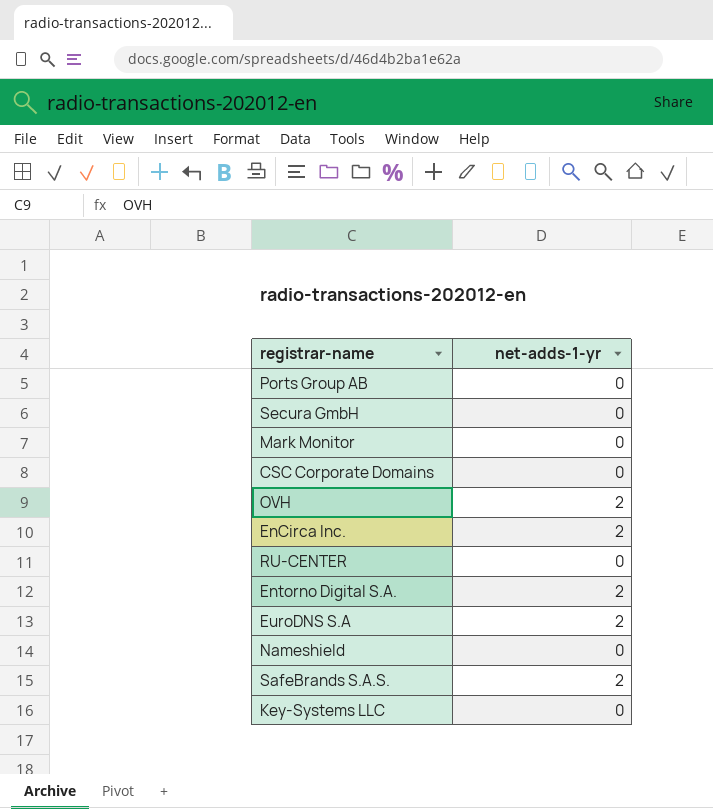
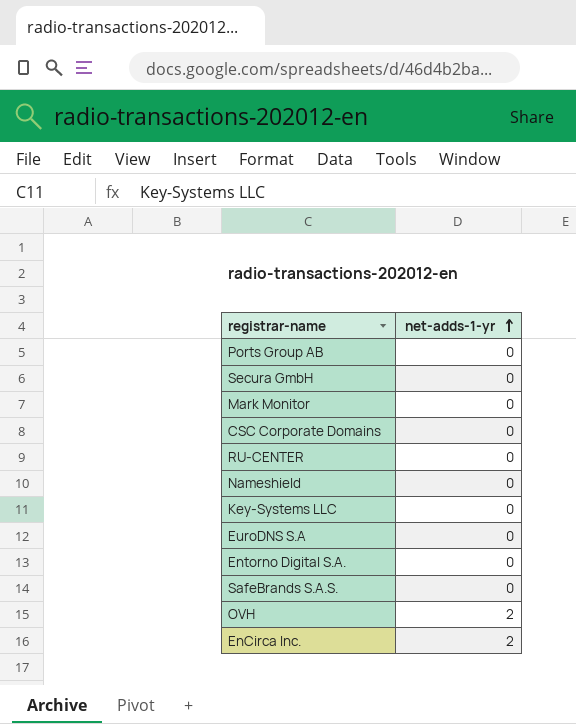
row order: none -> net-adds-1-yr ascending
EuroDNS S.A | net-adds-1-yr: 2 -> 0
Entorno Digital S.A. | net-adds-1-yr: 2 -> 0
SafeBrands S.A.S. | net-adds-1-yr: 2 -> 0

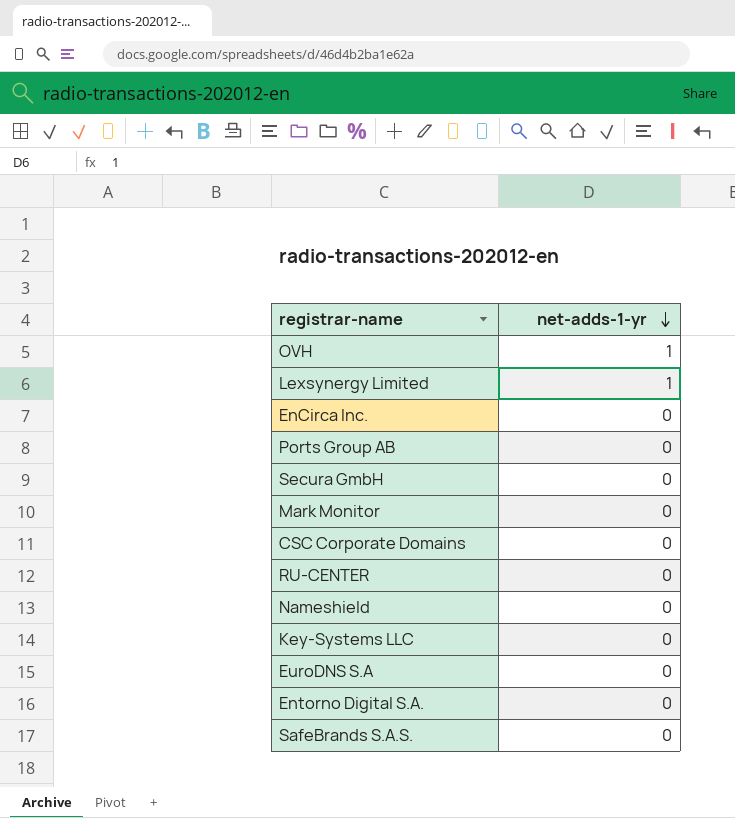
row order: net-adds-1-yr ascending -> net-adds-1-yr descending
OVH | net-adds-1-yr: 2 -> 1
row Lexsynergy Limited: none -> 1
EnCirca Inc. | net-adds-1-yr: 2 -> 0

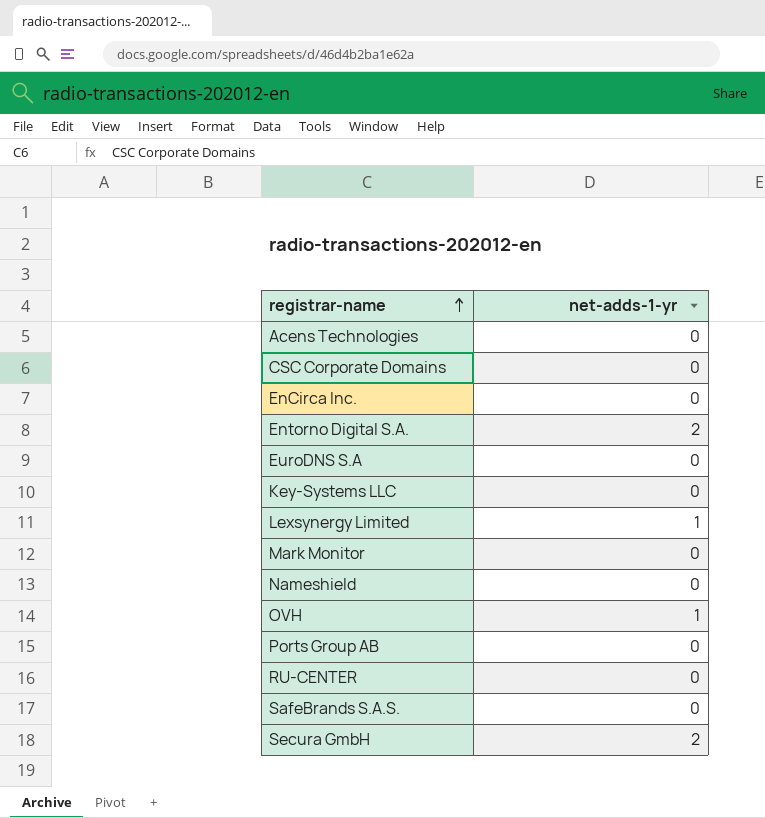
row order: net-adds-1-yr descending -> registrar-name ascending
row Acens Technologies: none -> 0
Entorno Digital S.A. | net-adds-1-yr: 0 -> 2
Secura GmbH | net-adds-1-yr: 0 -> 2

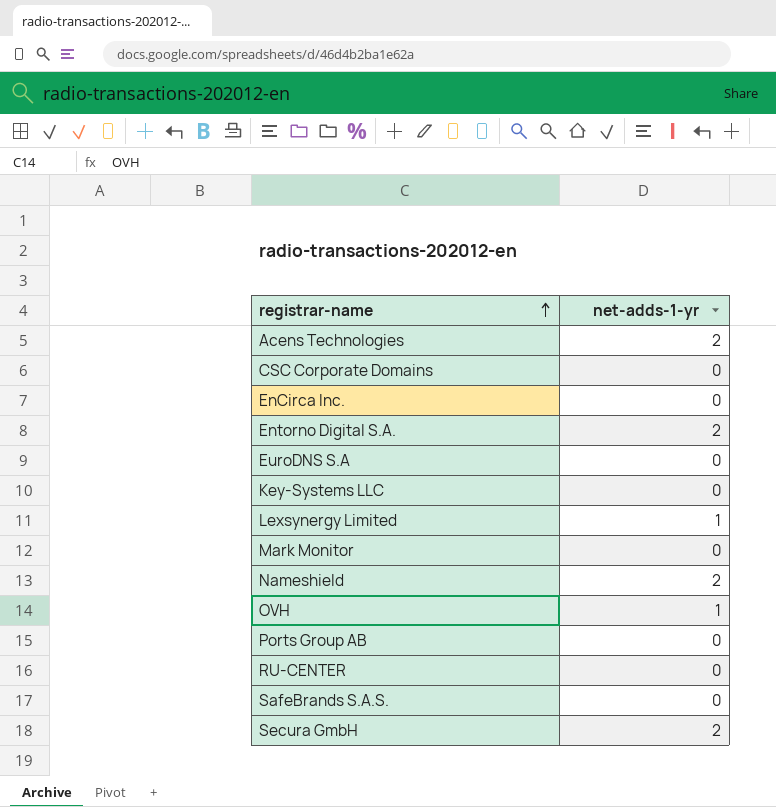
Acens Technologies | net-adds-1-yr: 0 -> 2
Nameshield | net-adds-1-yr: 0 -> 2

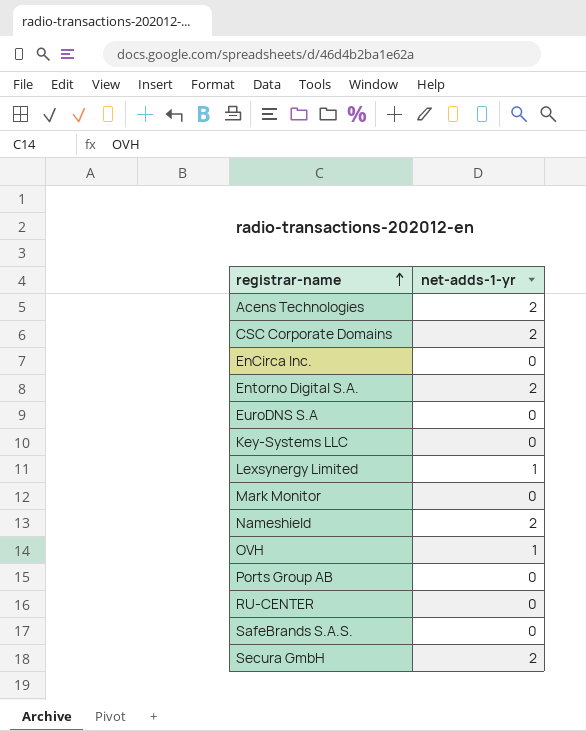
CSC Corporate Domains | net-adds-1-yr: 0 -> 2

